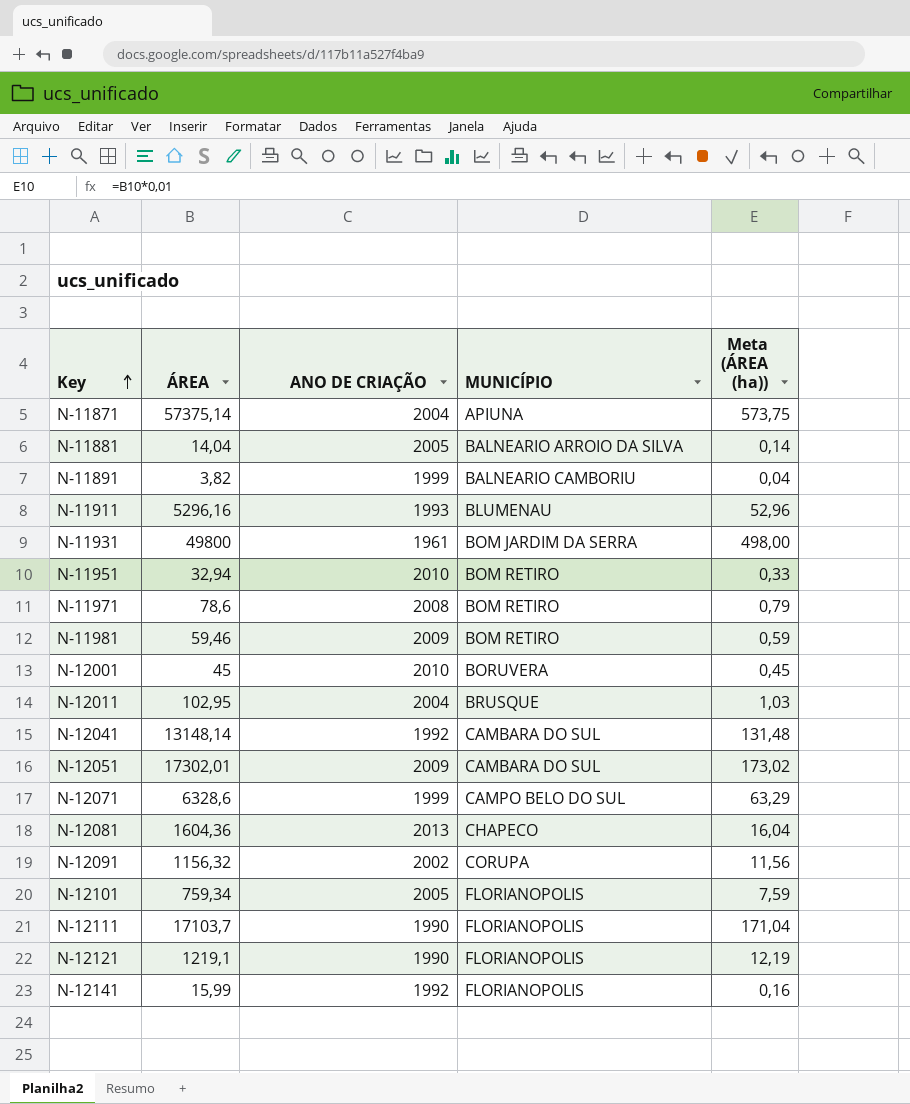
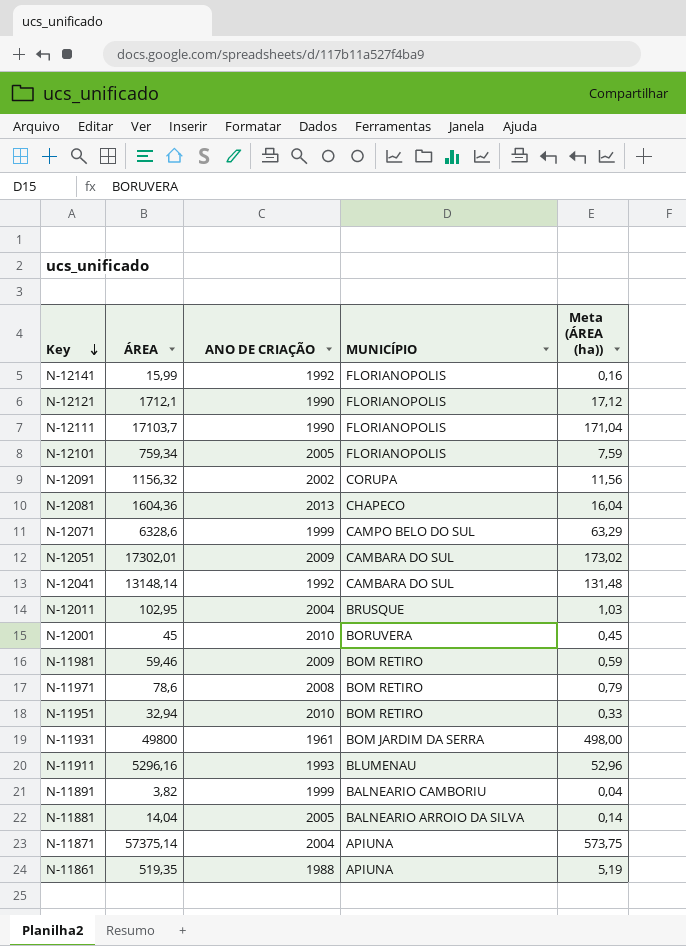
row order: Key ascending -> Key descending
N-12121 | ÁREA: 1219,1 -> 1712,1
N-12121 | Meta (ÁREA (ha)): 12,19 -> 17,12
row N-11861: none -> 519,35 | 1988 | APIUNA | 5,19

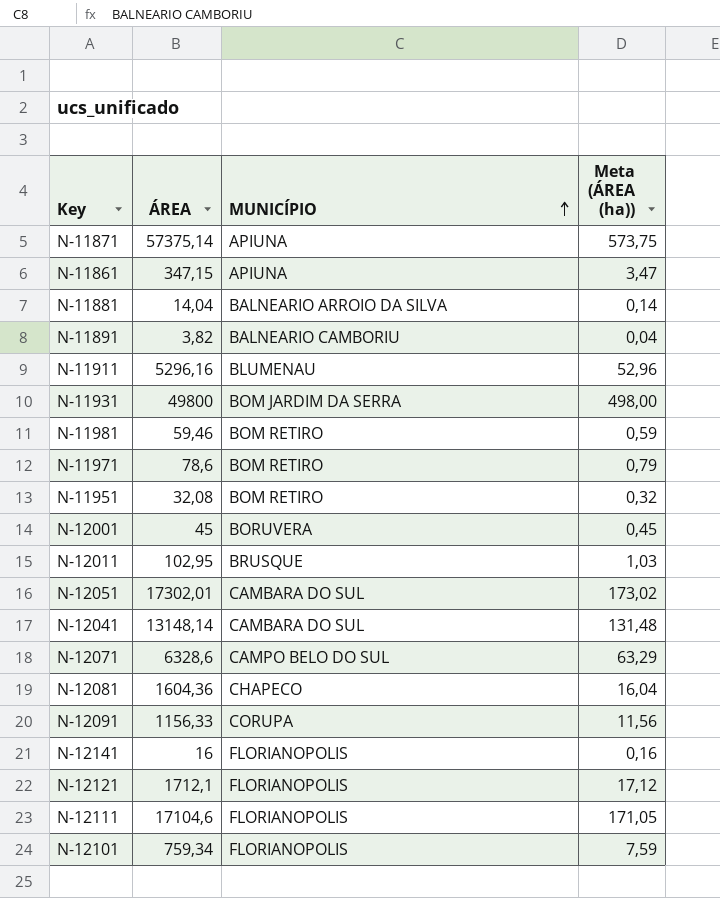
row order: Key descending -> MUNICÍPIO ascending
column ANO DE CRIAÇÃO | position: 3 -> none
N-11861 | ÁREA: 519,35 -> 347,15
N-11861 | Meta (ÁREA (ha)): 5,19 -> 3,47
N-11951 | ÁREA: 32,94 -> 32,08
N-11951 | Meta (ÁREA (ha)): 0,33 -> 0,32
N-12091 | ÁREA: 1156,32 -> 1156,33
N-12141 | ÁREA: 15,99 -> 16
N-12111 | ÁREA: 17103,7 -> 17104,6
N-12111 | Meta (ÁREA (ha)): 171,04 -> 171,05

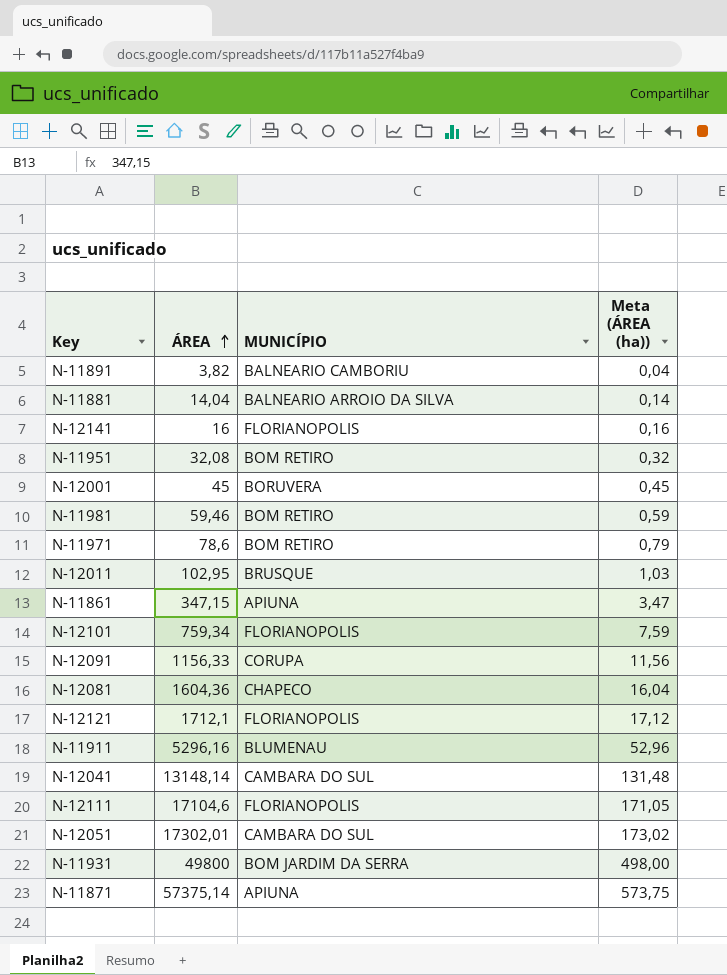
row order: MUNICÍPIO ascending -> ÁREA ascending
row N-12071: 6328,6 | CAMPO BELO DO SUL | 63,29 -> none

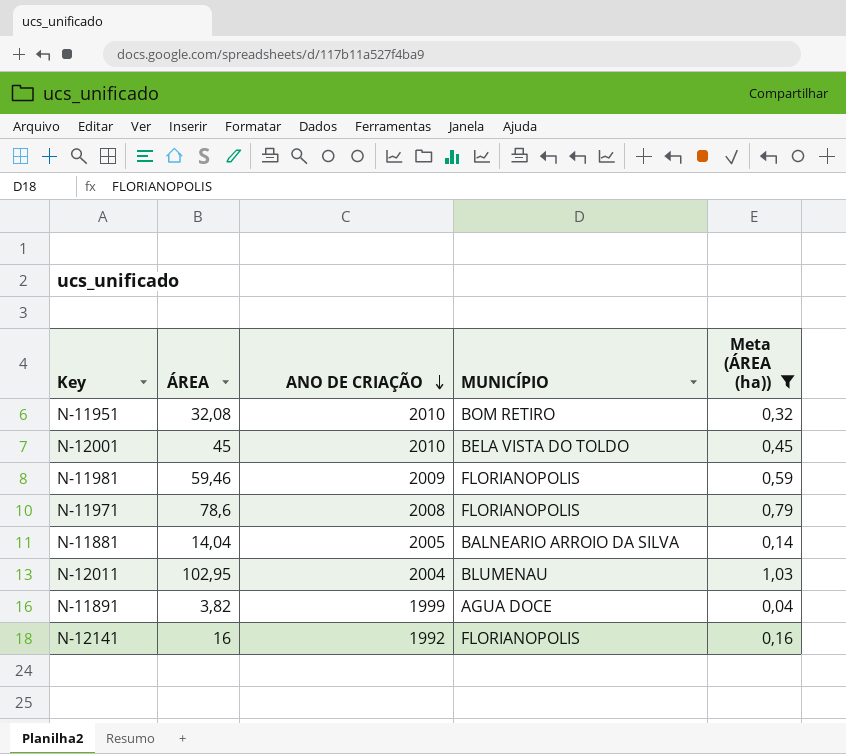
filter: none -> Meta (ÁREA (ha)) <= 1,03
row order: ÁREA ascending -> ANO DE CRIAÇÃO descending
column ANO DE CRIAÇÃO | position: none -> 3
N-12001 | MUNICÍPIO: BORUVERA -> BELA VISTA DO TOLDO
N-11981 | MUNICÍPIO: BOM RETIRO -> FLORIANOPOLIS
N-11971 | MUNICÍPIO: BOM RETIRO -> FLORIANOPOLIS
N-12011 | MUNICÍPIO: BRUSQUE -> BLUMENAU
N-11891 | MUNICÍPIO: BALNEARIO CAMBORIU -> AGUA DOCE

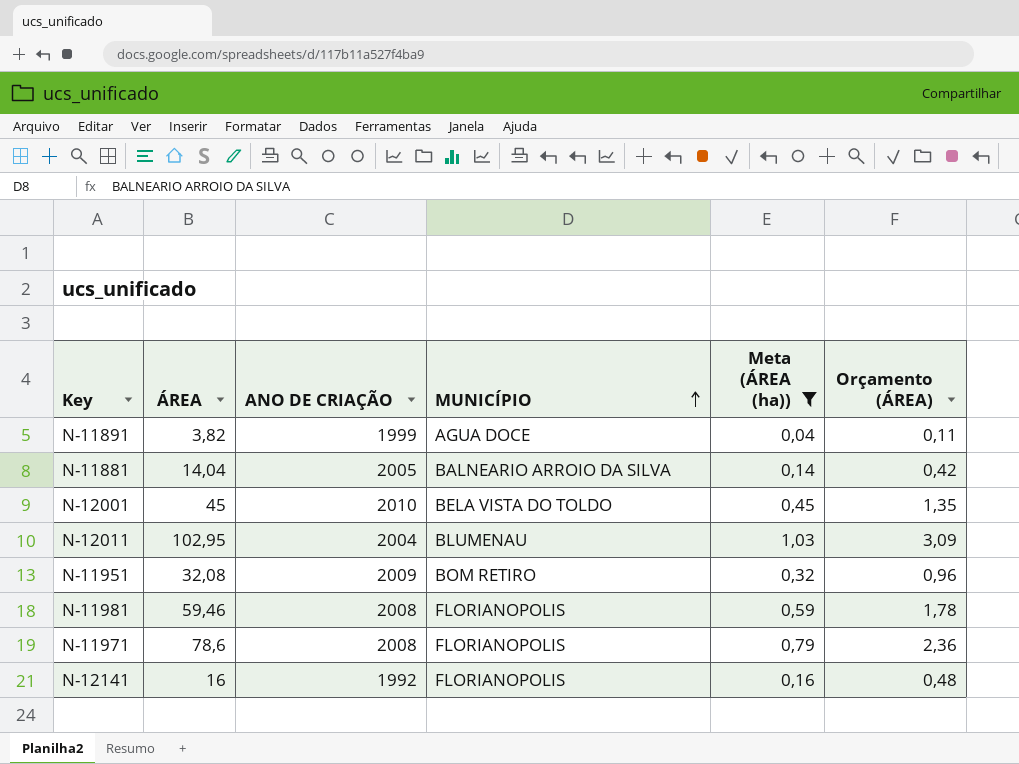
row order: ANO DE CRIAÇÃO descending -> MUNICÍPIO ascending
column Orçamento (ÁREA) | formula: none -> [ÁREA] * 0,03
N-11951 | ANO DE CRIAÇÃO: 2010 -> 2009
N-11981 | ANO DE CRIAÇÃO: 2009 -> 2008

